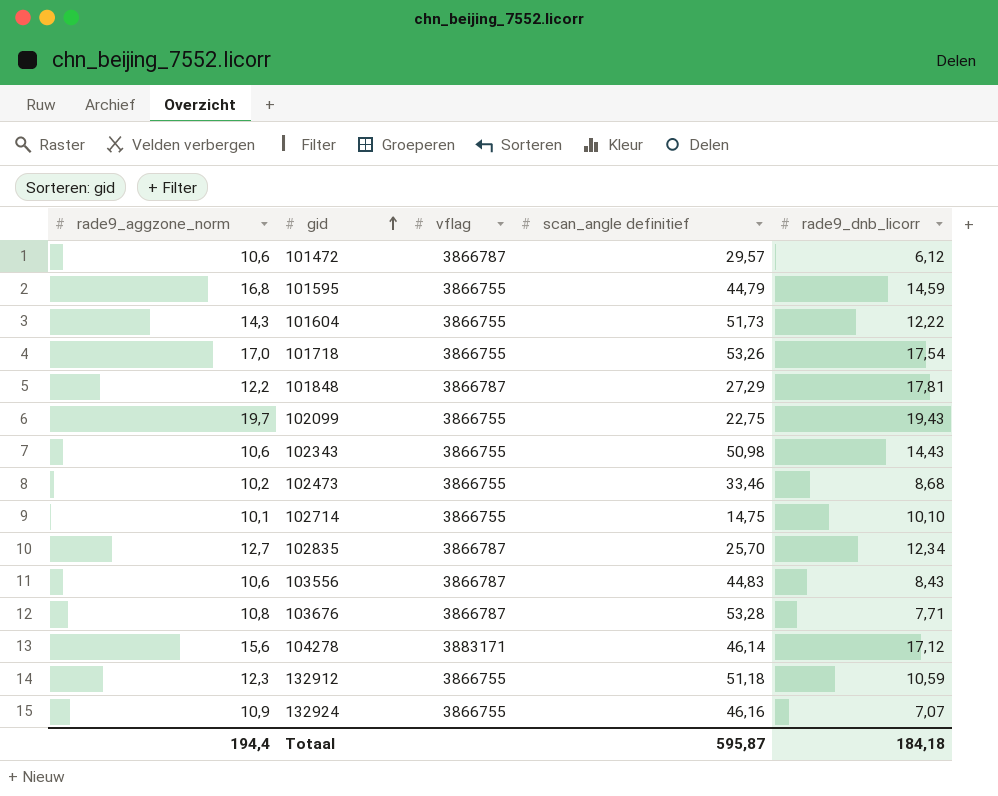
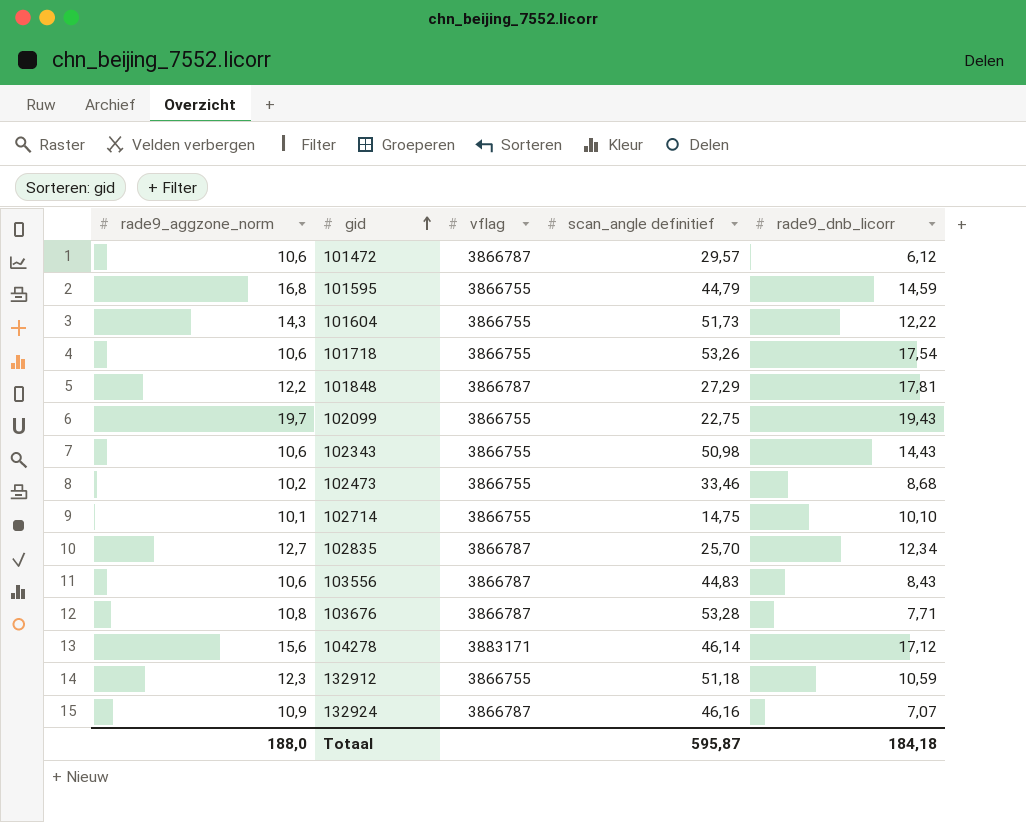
101718 | rade9_aggzone_norm: 17,0 -> 10,6
132924 | vflag: 3866755 -> 3866787
Totaal | rade9_aggzone_norm: 194,4 -> 188,0

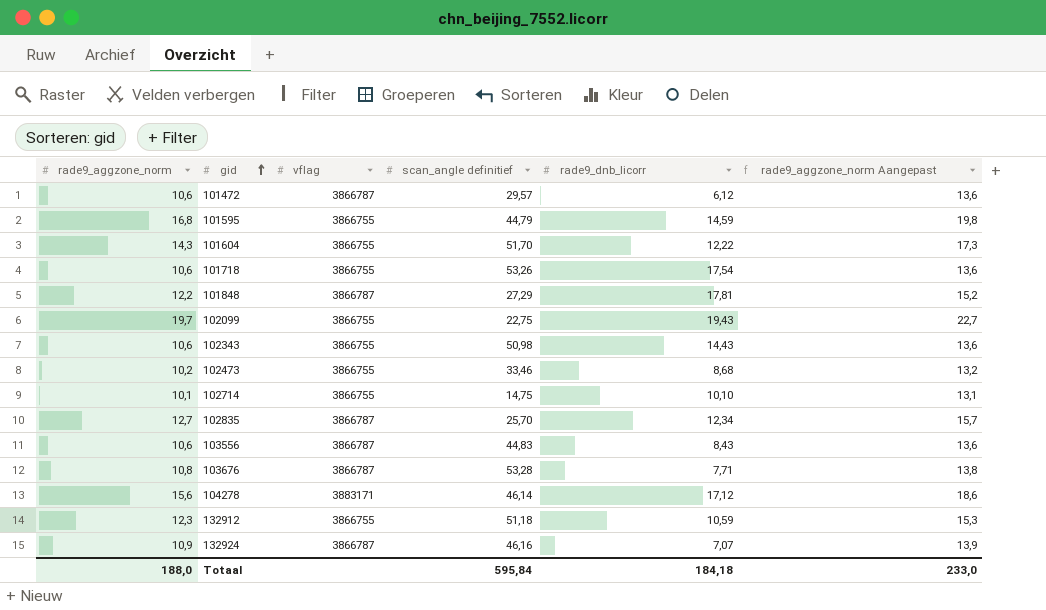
column rade9_aggzone_norm Aangepast | formula: none -> [rade9_aggzone_norm] + 3
101604 | scan_angle definitief: 51,73 -> 51,70
Totaal | scan_angle definitief: 595,87 -> 595,84

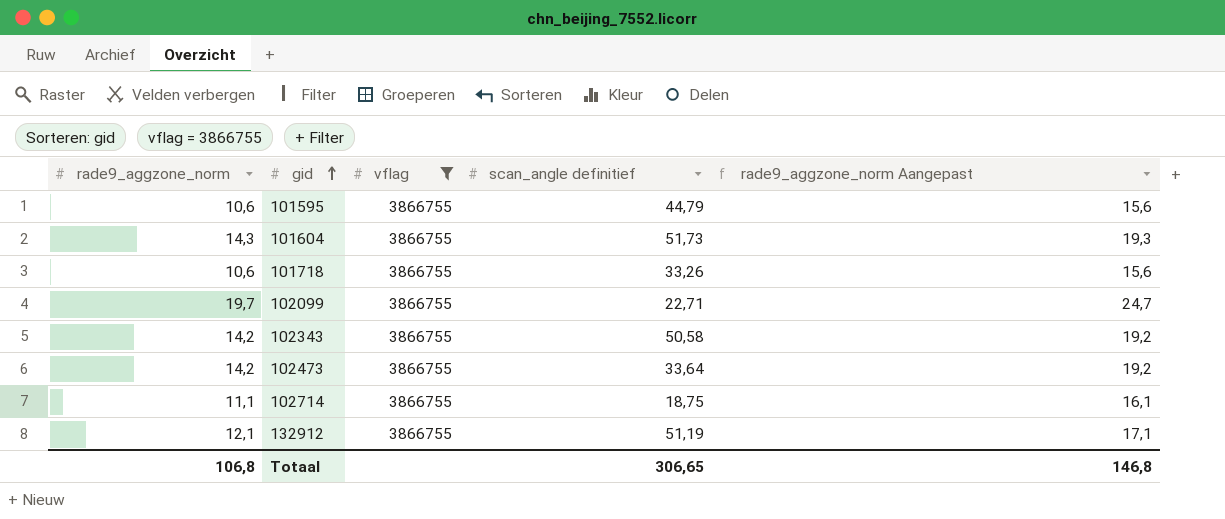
filter: none -> vflag = 3866755
column rade9_dnb_licorr | position: 5 -> none
column rade9_aggzone_norm Aangepast | formula: [rade9_aggzone_norm] + 3 -> [rade9_aggzone_norm] + 5
101595 | rade9_aggzone_norm: 16,8 -> 10,6
101604 | scan_angle definitief: 51,70 -> 51,73
101718 | scan_angle definitief: 53,26 -> 33,26
102099 | scan_angle definitief: 22,75 -> 22,71
102343 | rade9_aggzone_norm: 10,6 -> 14,2
102343 | scan_angle definitief: 50,98 -> 50,58
102473 | rade9_aggzone_norm: 10,2 -> 14,2
102473 | scan_angle definitief: 33,46 -> 33,64
102714 | rade9_aggzone_norm: 10,1 -> 11,1
102714 | scan_angle definitief: 14,75 -> 18,75
132912 | rade9_aggzone_norm: 12,3 -> 12,1
132912 | scan_angle definitief: 51,18 -> 51,19
Totaal | rade9_aggzone_norm: 188,0 -> 106,8
Totaal | scan_angle definitief: 595,84 -> 306,65
Totaal | rade9_aggzone_norm Aangepast: 233,0 -> 146,8

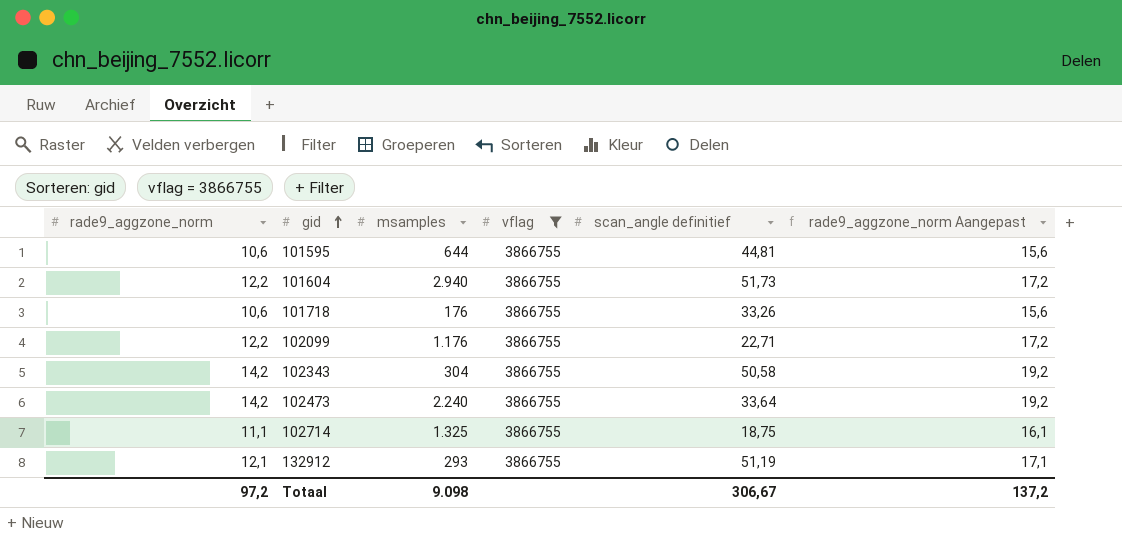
column msamples | position: none -> 3
101595 | scan_angle definitief: 44,79 -> 44,81
101604 | rade9_aggzone_norm: 14,3 -> 12,2
101604 | rade9_aggzone_norm Aangepast: 19,3 -> 17,2
102099 | rade9_aggzone_norm: 19,7 -> 12,2
102099 | rade9_aggzone_norm Aangepast: 24,7 -> 17,2
Totaal | rade9_aggzone_norm: 106,8 -> 97,2
Totaal | scan_angle definitief: 306,65 -> 306,67
Totaal | rade9_aggzone_norm Aangepast: 146,8 -> 137,2

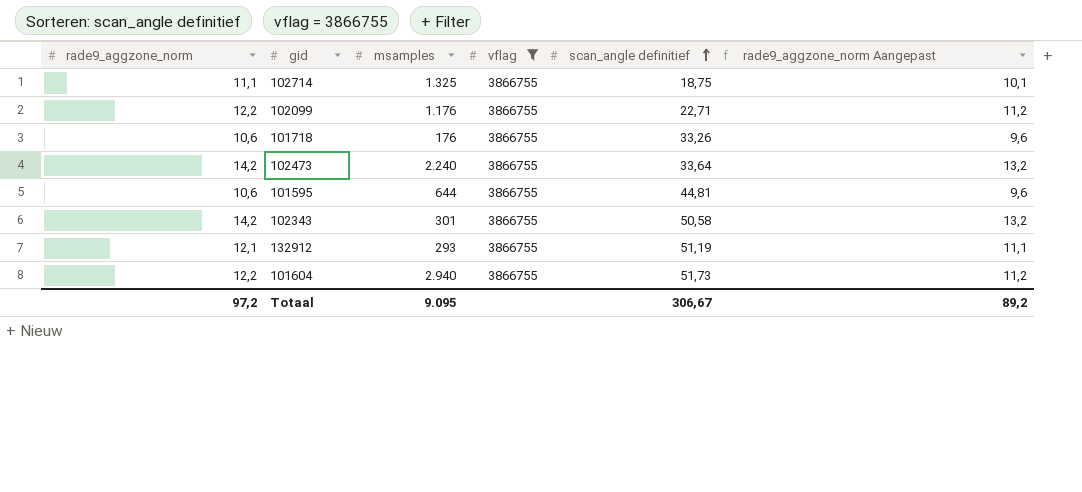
row order: gid ascending -> scan_angle definitief ascending
column rade9_aggzone_norm Aangepast | formula: [rade9_aggzone_norm] + 5 -> [rade9_aggzone_norm] - 1
102343 | msamples: 304 -> 301
Totaal | msamples: 9.098 -> 9.095
Totaal | rade9_aggzone_norm Aangepast: 137,2 -> 89,2

